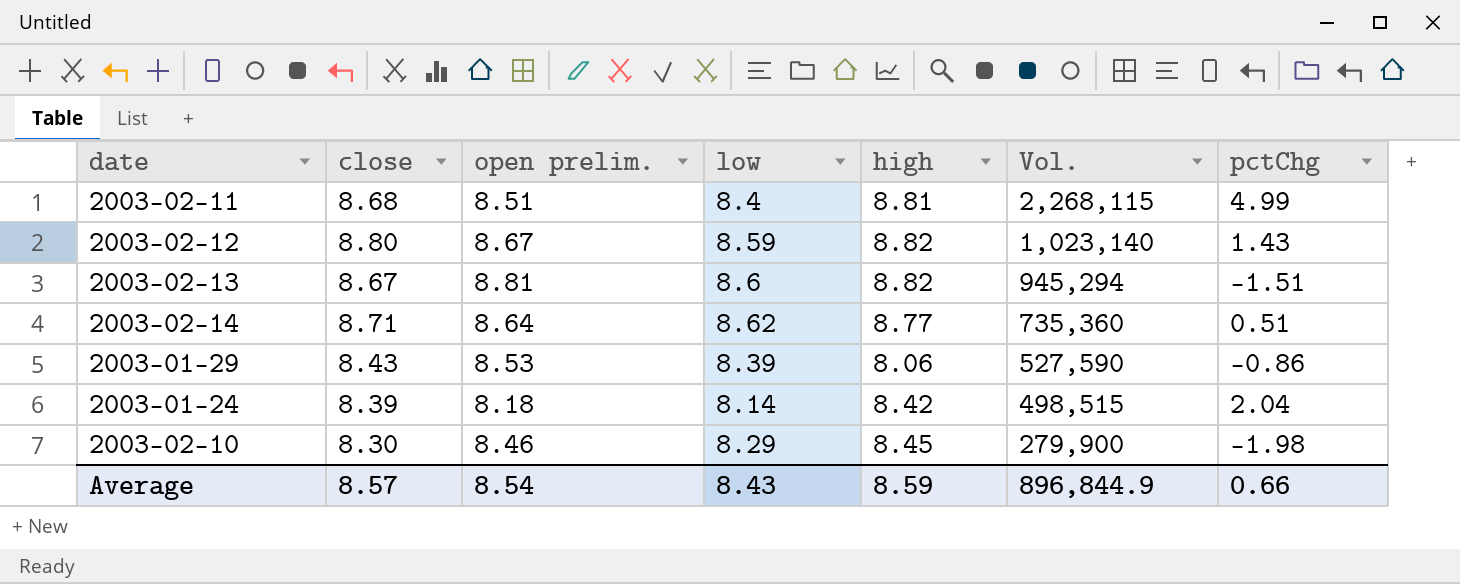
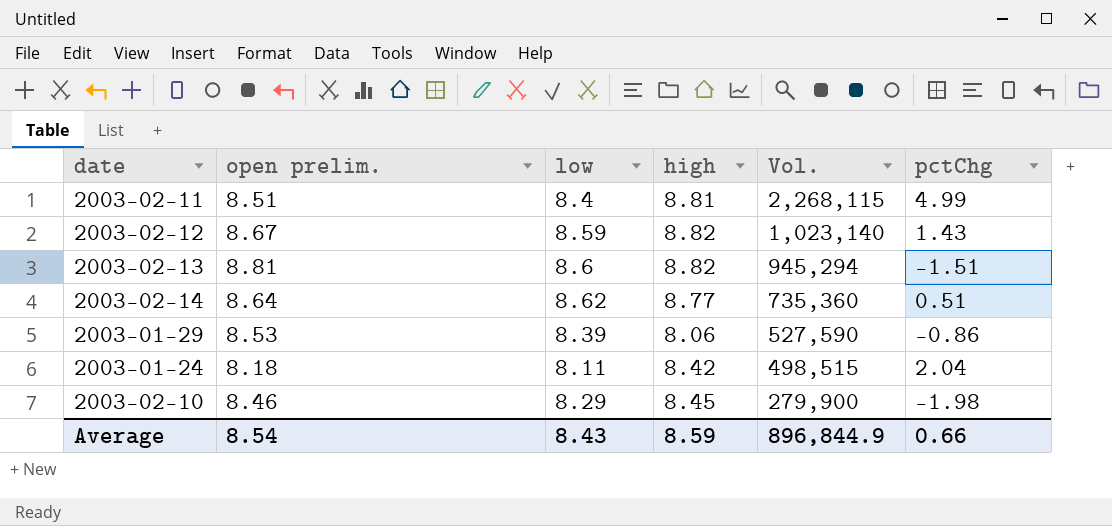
column close | position: 2 -> none
2003-01-24 | low: 8.14 -> 8.11

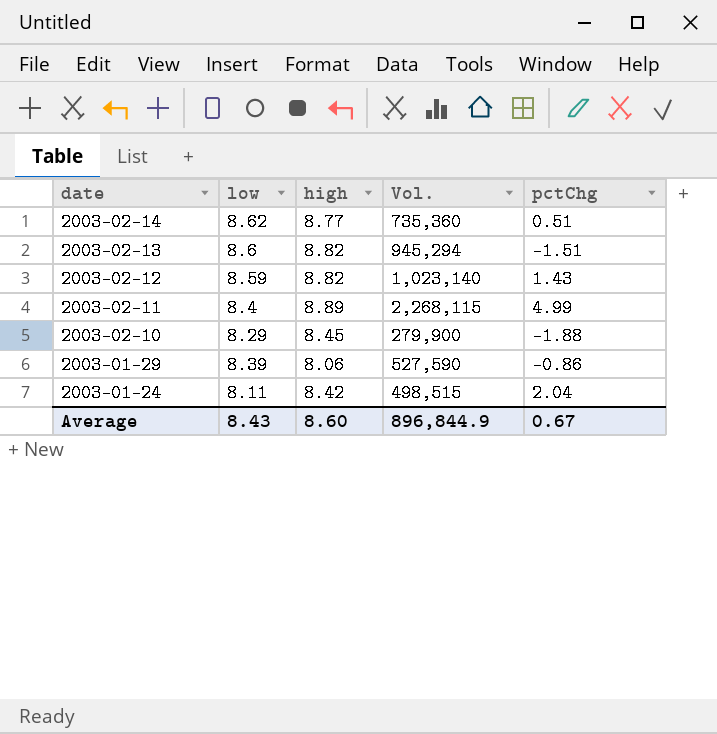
row order: Vol. descending -> date descending
column open prelim. | position: 2 -> none
2003-02-11 | high: 8.81 -> 8.89
2003-02-10 | pctChg: -1.98 -> -1.88
Average | high: 8.59 -> 8.60
Average | pctChg: 0.66 -> 0.67

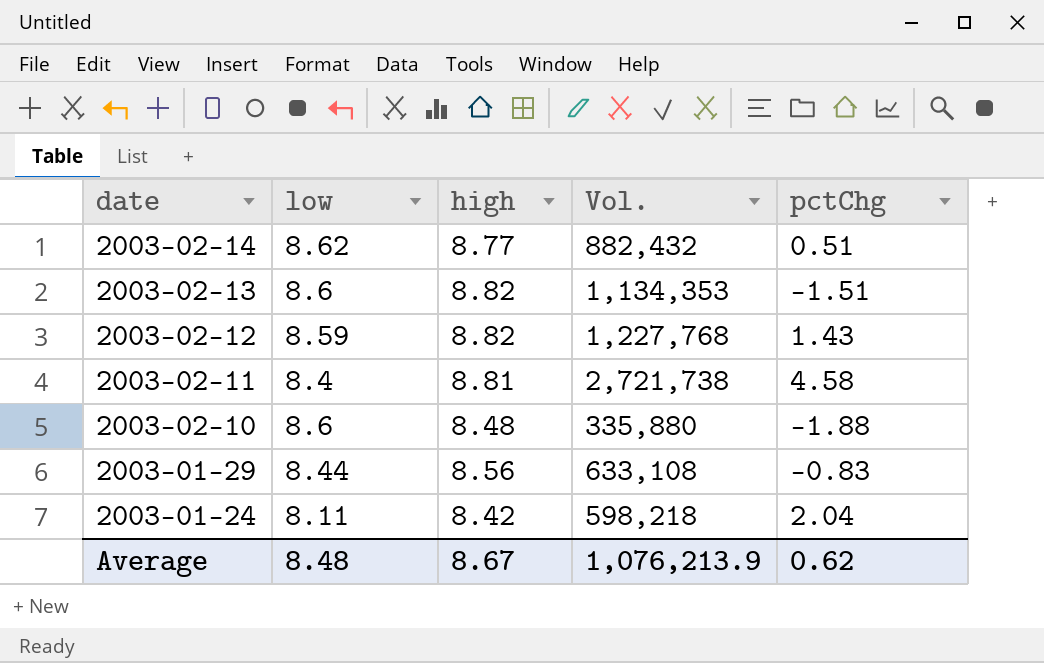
2003-02-14 | Vol.: 735,360 -> 882,432
2003-02-13 | Vol.: 945,294 -> 1,134,353
2003-02-12 | Vol.: 1,023,140 -> 1,227,768
2003-02-11 | high: 8.89 -> 8.81
2003-02-11 | Vol.: 2,268,115 -> 2,721,738
2003-02-11 | pctChg: 4.99 -> 4.58
2003-02-10 | low: 8.29 -> 8.6
2003-02-10 | high: 8.45 -> 8.48
2003-02-10 | Vol.: 279,900 -> 335,880
2003-01-29 | low: 8.39 -> 8.44
2003-01-29 | high: 8.06 -> 8.56
2003-01-29 | Vol.: 527,590 -> 633,108
2003-01-29 | pctChg: -0.86 -> -0.83
2003-01-24 | Vol.: 498,515 -> 598,218
Average | low: 8.43 -> 8.48
Average | high: 8.60 -> 8.67
Average | Vol.: 896,844.9 -> 1,076,213.9
Average | pctChg: 0.67 -> 0.62

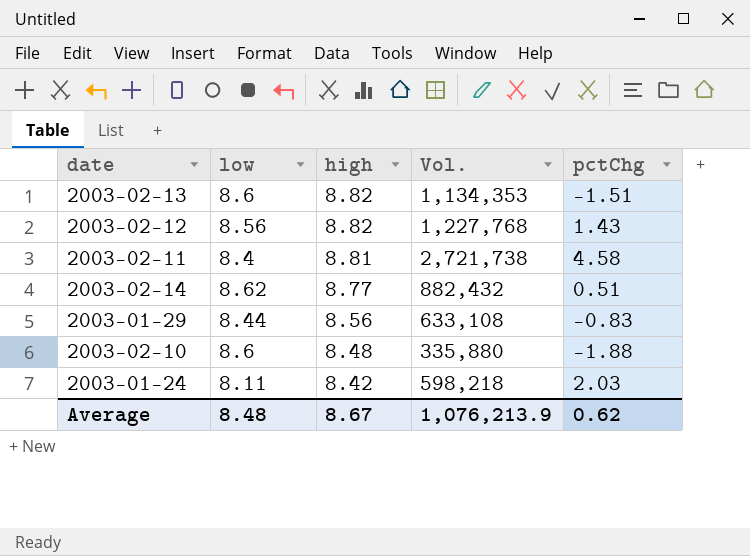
row order: date descending -> high descending
2003-02-12 | low: 8.59 -> 8.56
2003-01-24 | pctChg: 2.04 -> 2.03

